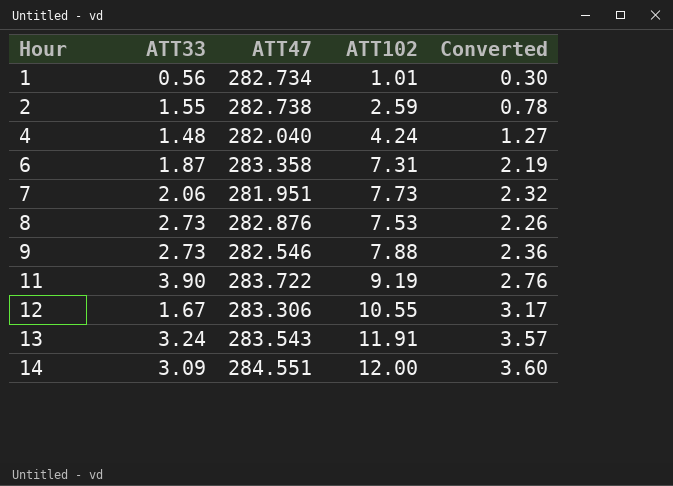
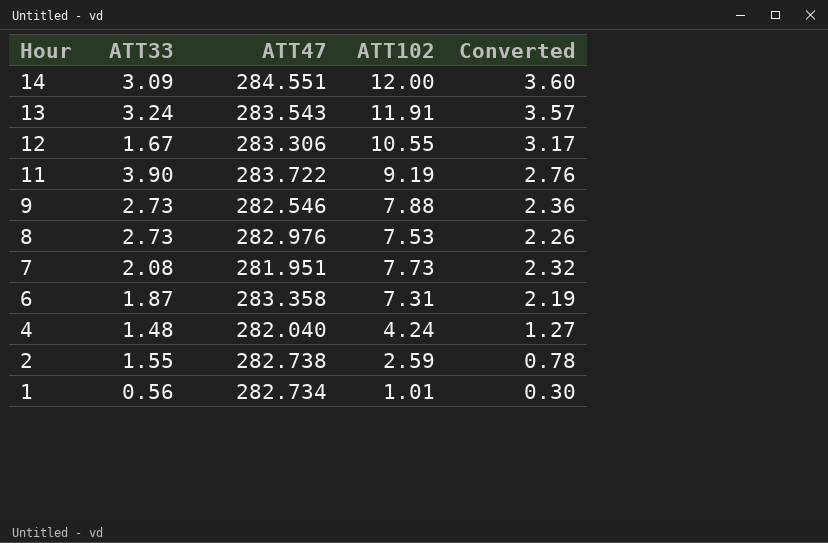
row order: Hour ascending -> Hour descending
8 | ATT47: 282.876 -> 282.976
7 | ATT33: 2.06 -> 2.08

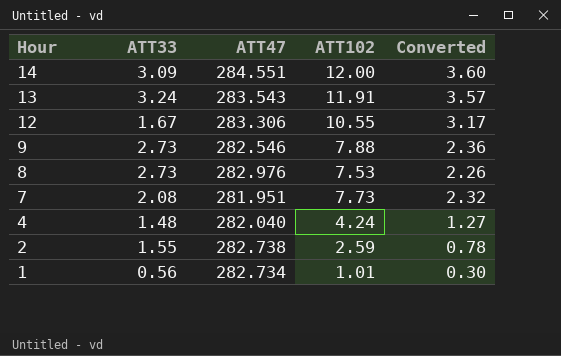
row 11: 3.90 | 283.722 | 9.19 | 2.76 -> none
row 6: 1.87 | 283.358 | 7.31 | 2.19 -> none

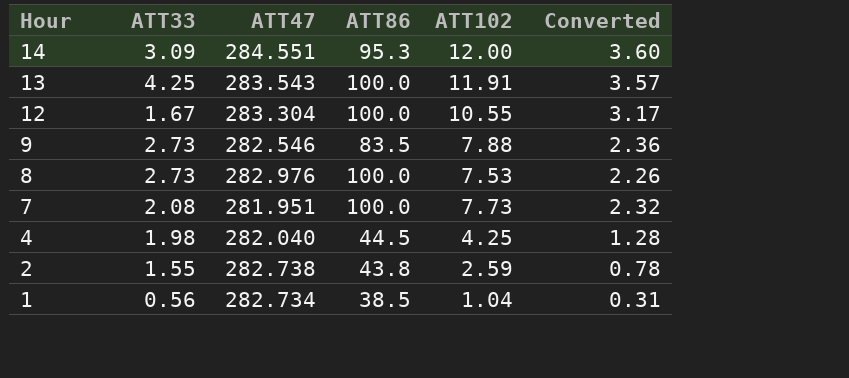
column ATT86 | position: none -> 4
13 | ATT33: 3.24 -> 4.25
12 | ATT47: 283.306 -> 283.304
4 | ATT33: 1.48 -> 1.98
4 | ATT102: 4.24 -> 4.25
4 | Converted: 1.27 -> 1.28
1 | ATT102: 1.01 -> 1.04
1 | Converted: 0.30 -> 0.31

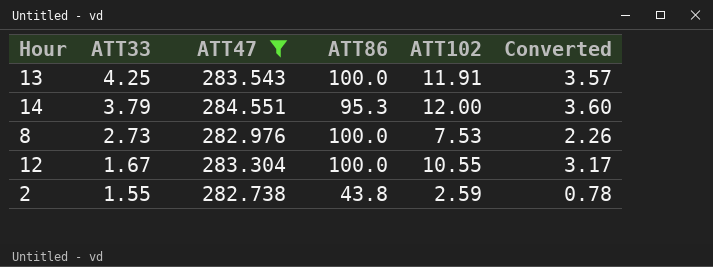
filter: none -> ATT47 >= 282.738
row order: Hour descending -> ATT33 descending
14 | ATT33: 3.09 -> 3.79

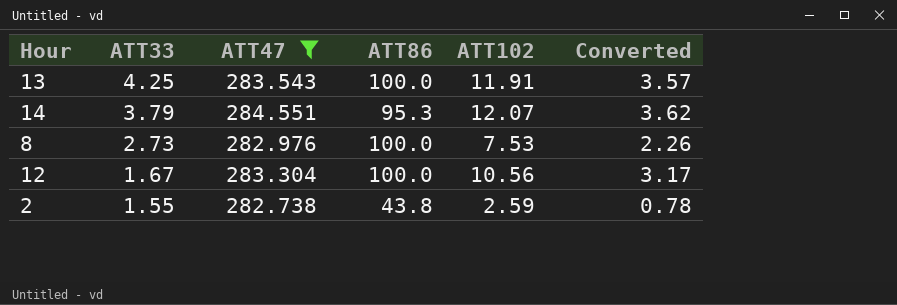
14 | ATT102: 12.00 -> 12.07
14 | Converted: 3.60 -> 3.62
12 | ATT102: 10.55 -> 10.56

